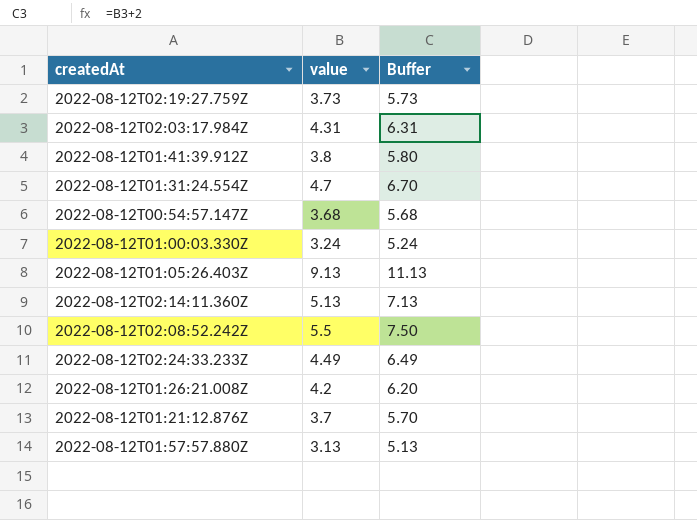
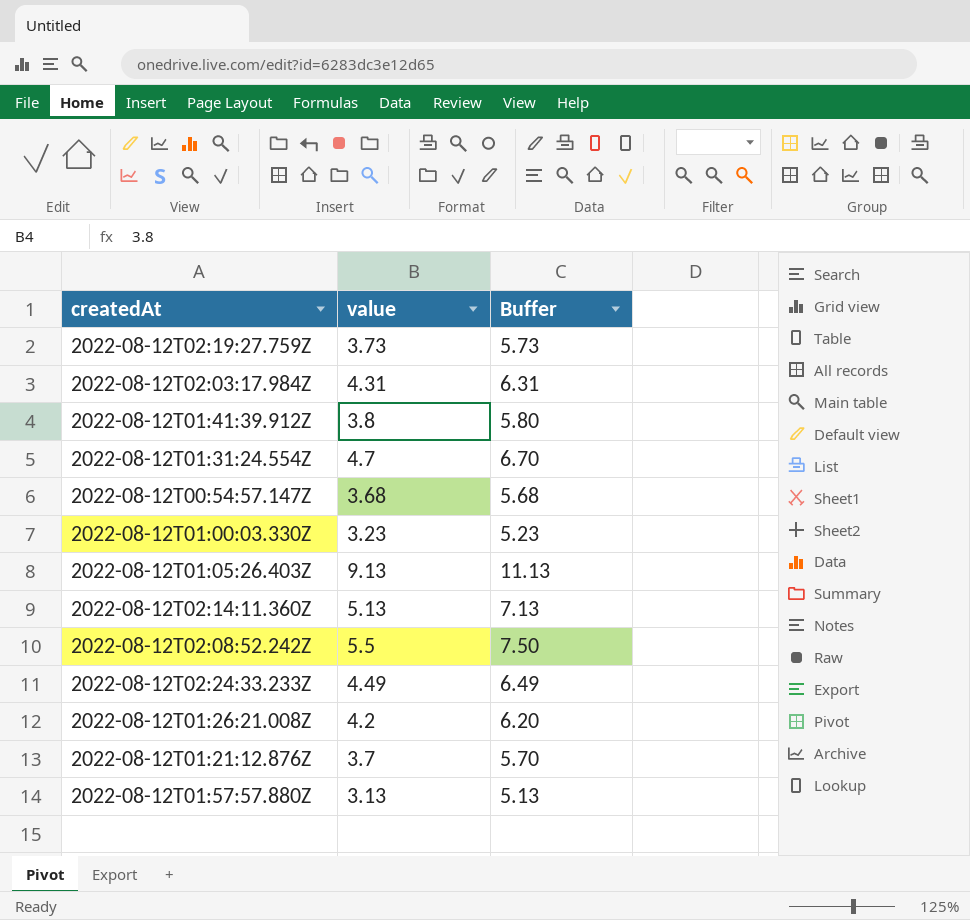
2022-08-12T01:00:03.330Z | value: 3.24 -> 3.23
2022-08-12T01:00:03.330Z | Buffer: 5.24 -> 5.23

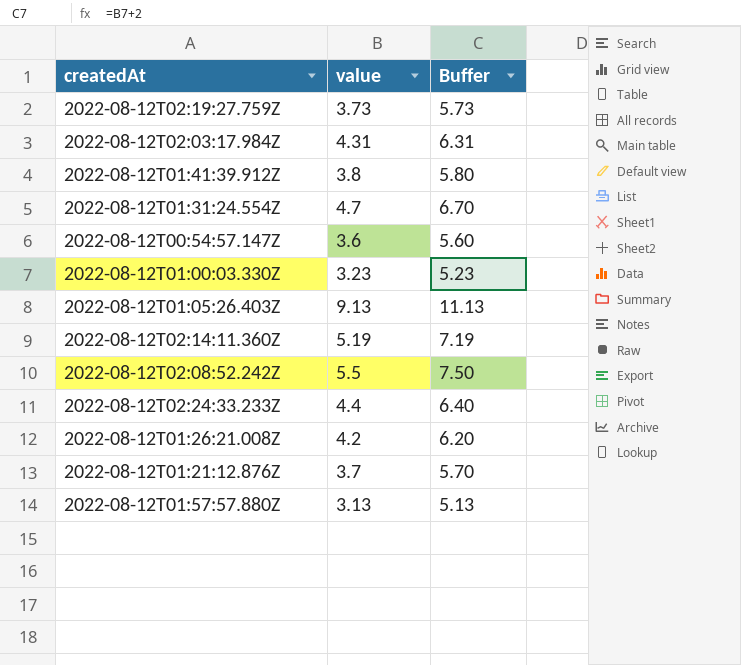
2022-08-12T00:54:57.147Z | value: 3.68 -> 3.6
2022-08-12T00:54:57.147Z | Buffer: 5.68 -> 5.60
2022-08-12T02:14:11.360Z | value: 5.13 -> 5.19
2022-08-12T02:14:11.360Z | Buffer: 7.13 -> 7.19
2022-08-12T02:24:33.233Z | value: 4.49 -> 4.4
2022-08-12T02:24:33.233Z | Buffer: 6.49 -> 6.40

